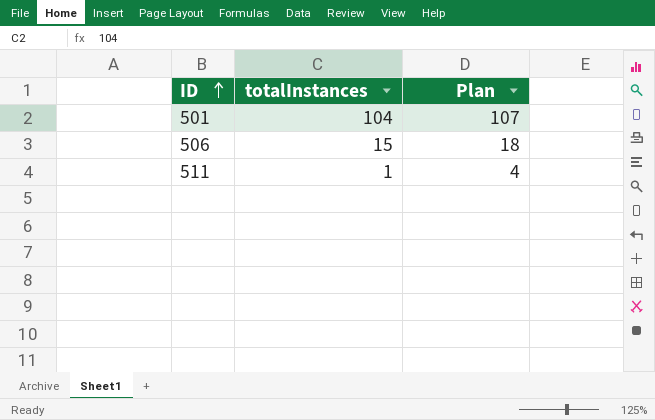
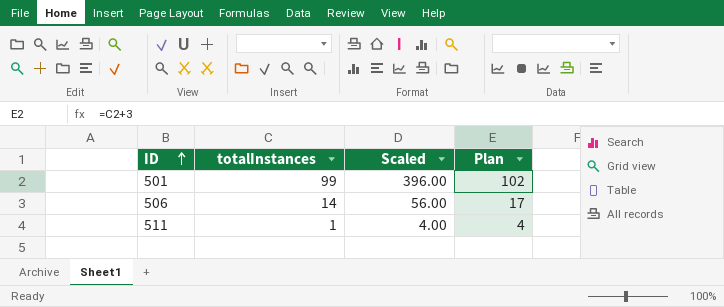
column Scaled | formula: none -> [totalInstances] * 4
501 | totalInstances: 104 -> 99
501 | Plan: 107 -> 102
506 | totalInstances: 15 -> 14
506 | Plan: 18 -> 17

